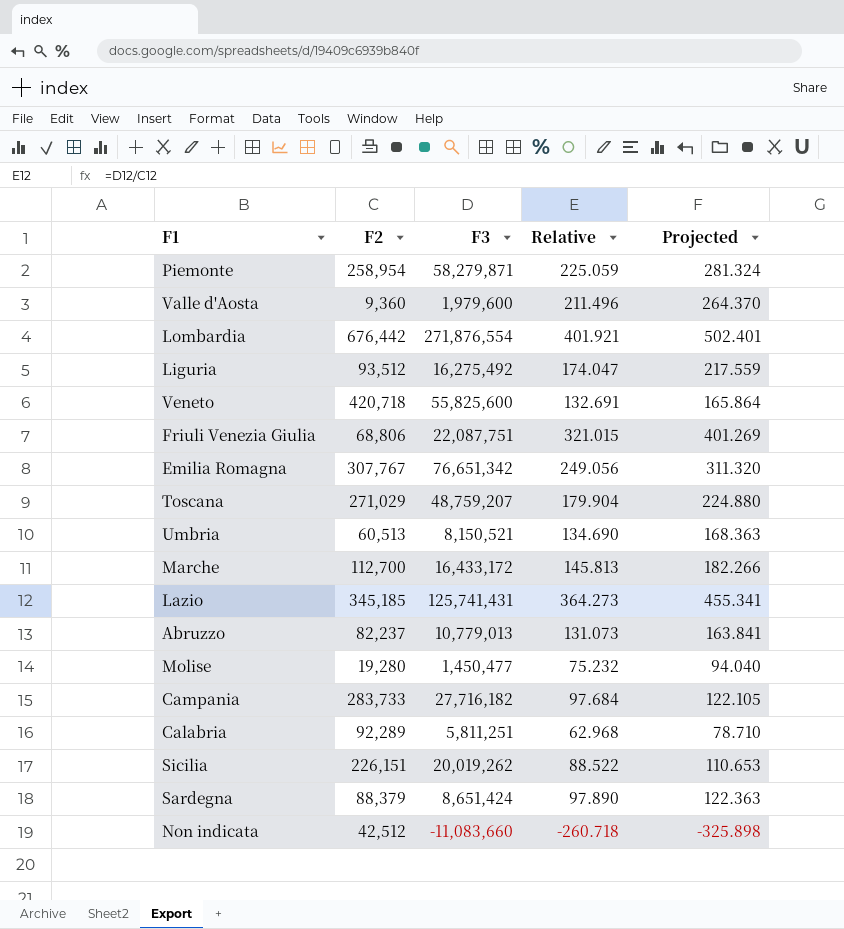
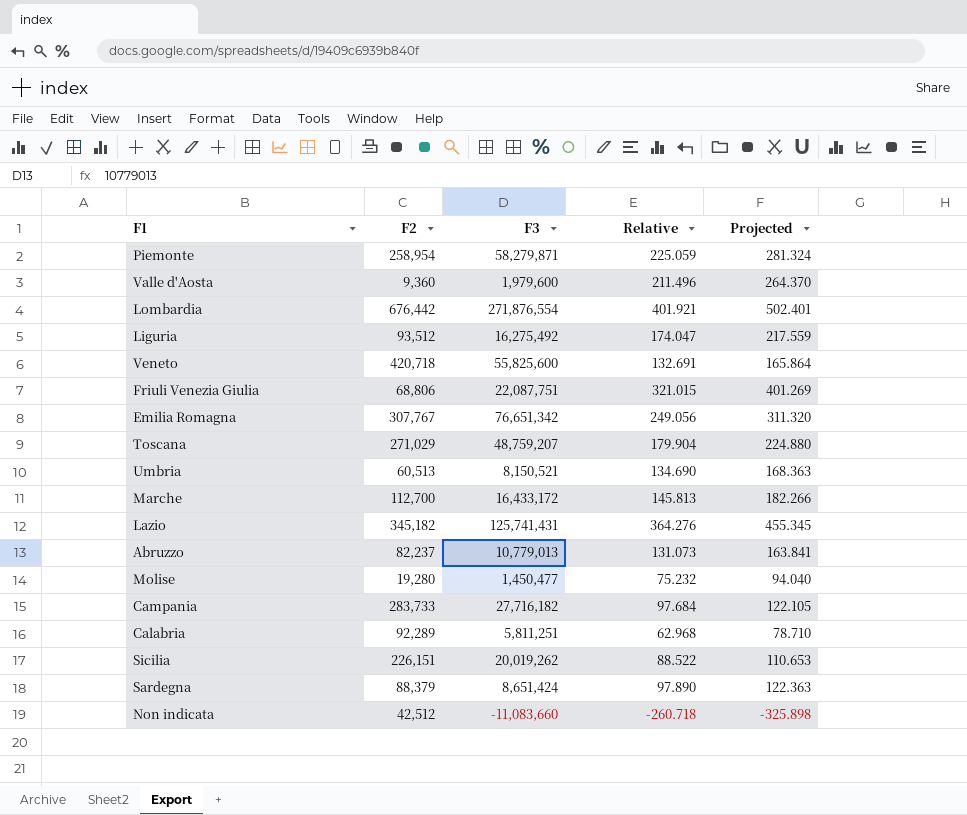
Lazio | F2: 345,185 -> 345,182
Lazio | Relative: 364.273 -> 364.276
Lazio | Projected: 455.341 -> 455.345

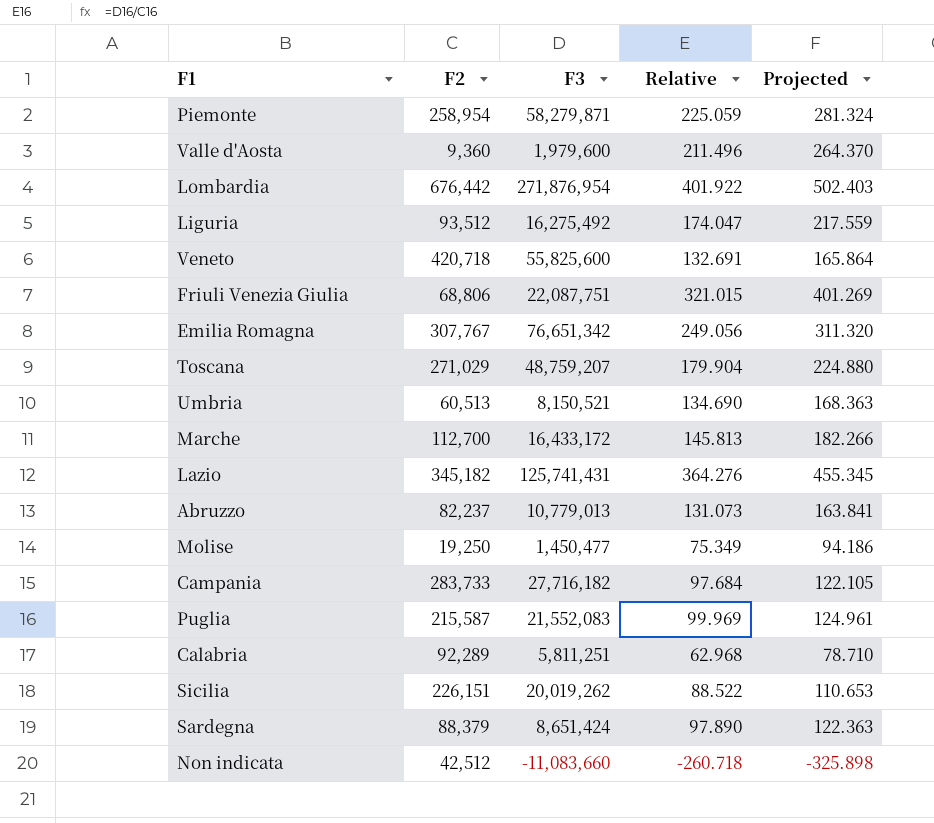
Lombardia | F3: 271,876,554 -> 271,876,954
Lombardia | Relative: 401.921 -> 401.922
Lombardia | Projected: 502.401 -> 502.403
Molise | F2: 19,280 -> 19,250
Molise | Relative: 75.232 -> 75.349
Molise | Projected: 94.040 -> 94.186
row Puglia: none -> 215,587 | 21,552,083 | 99.969 | 124.961

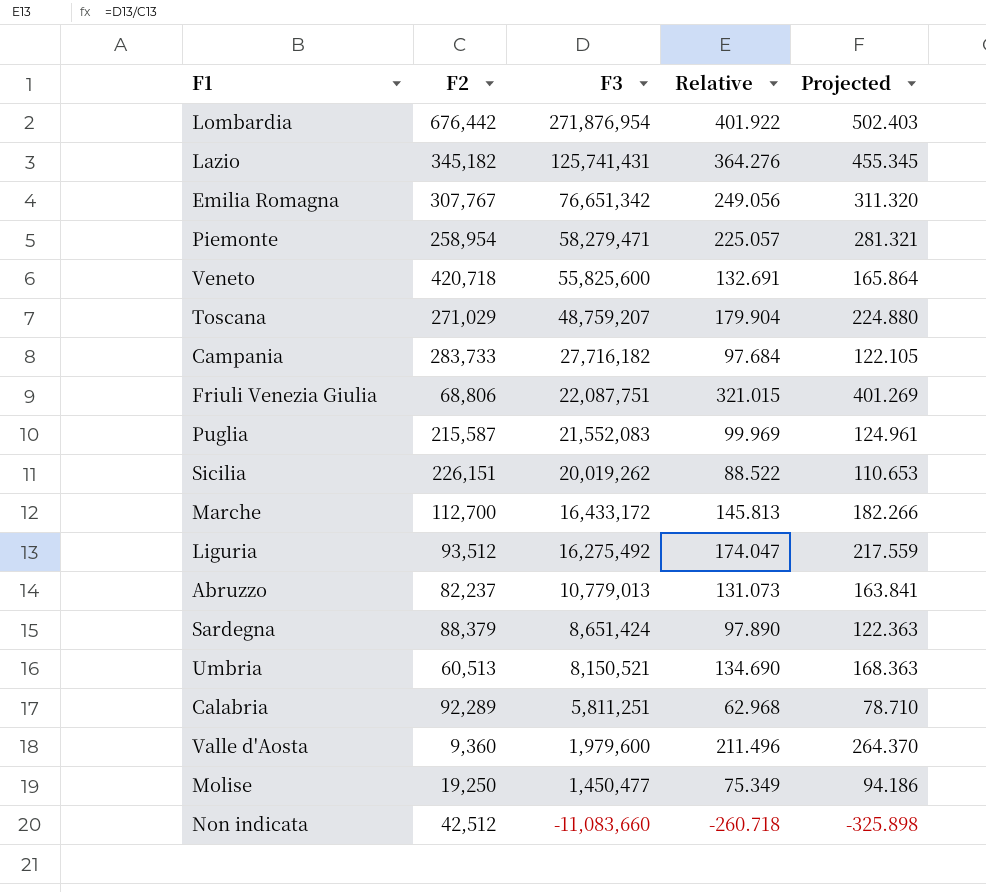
row order: none -> F3 descending
Piemonte | F3: 58,279,871 -> 58,279,471
Piemonte | Relative: 225.059 -> 225.057
Piemonte | Projected: 281.324 -> 281.321

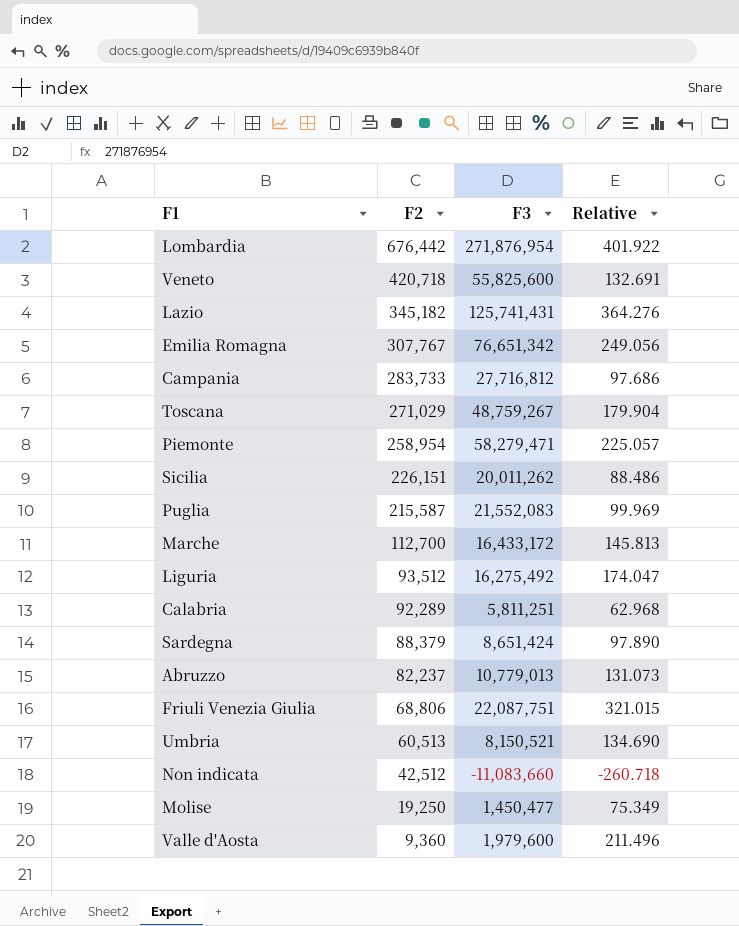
row order: F3 descending -> F2 descending
column Projected | formula: [Relative] * 1.25 -> none
Campania | F3: 27,716,182 -> 27,716,812
Campania | Relative: 97.684 -> 97.686
Toscana | F3: 48,759,207 -> 48,759,267
Sicilia | F3: 20,019,262 -> 20,011,262
Sicilia | Relative: 88.522 -> 88.486

